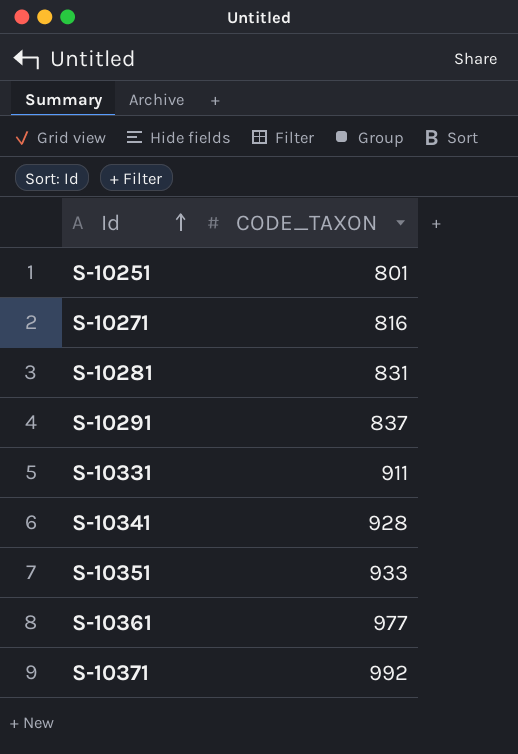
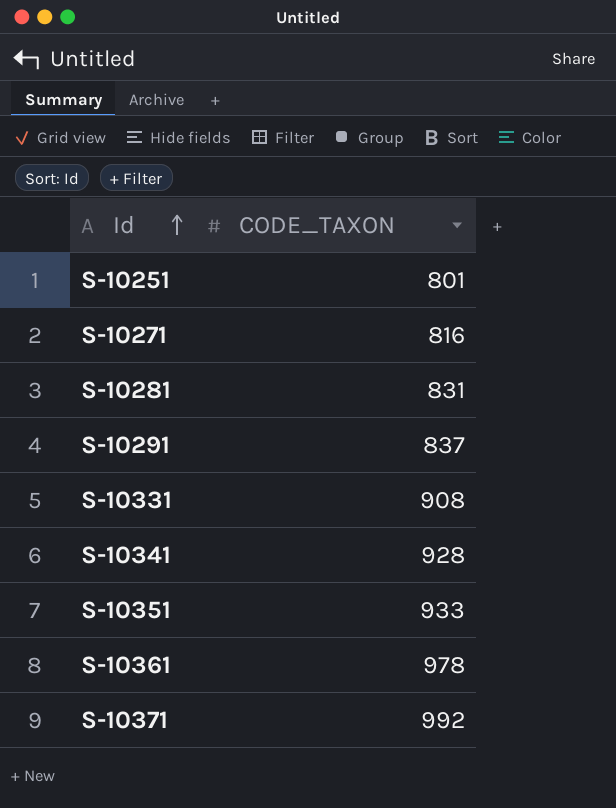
S-10331 | CODE_TAXON: 911 -> 908
S-10361 | CODE_TAXON: 977 -> 978

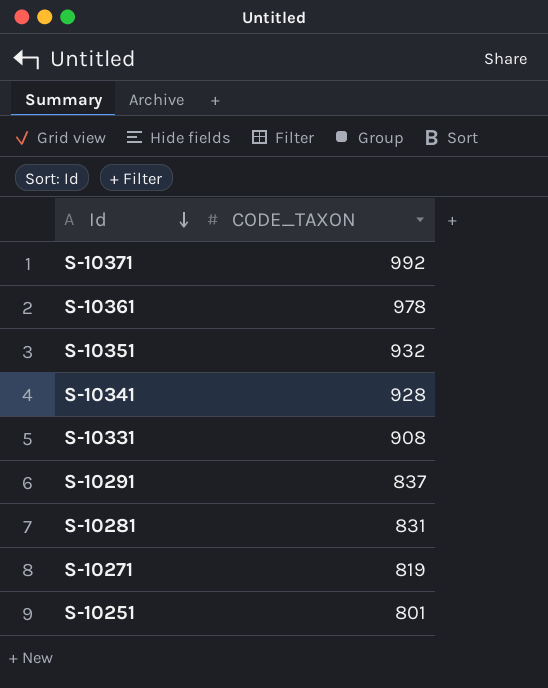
row order: Id ascending -> Id descending
S-10351 | CODE_TAXON: 933 -> 932
S-10271 | CODE_TAXON: 816 -> 819

